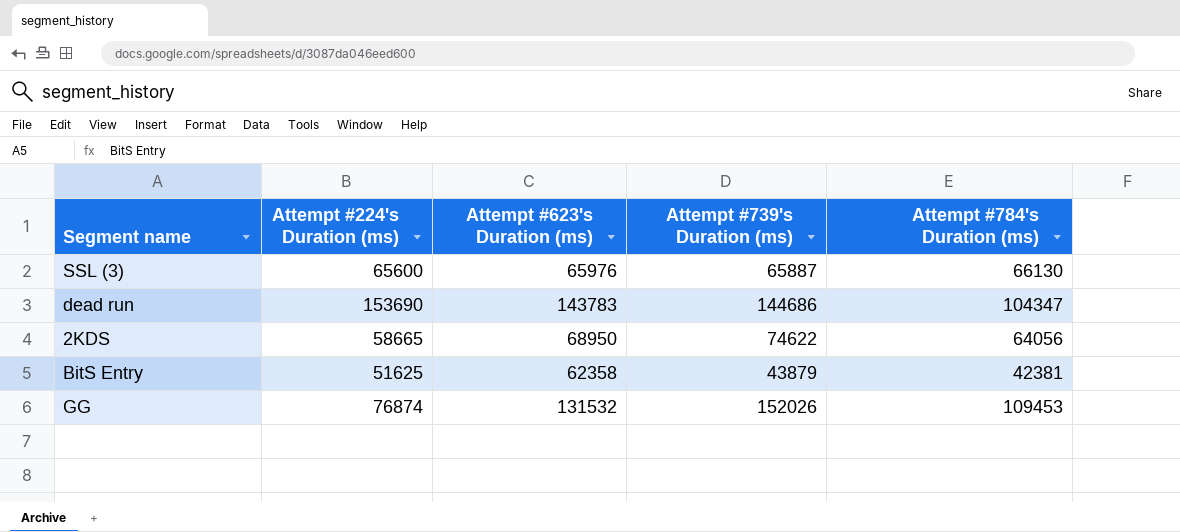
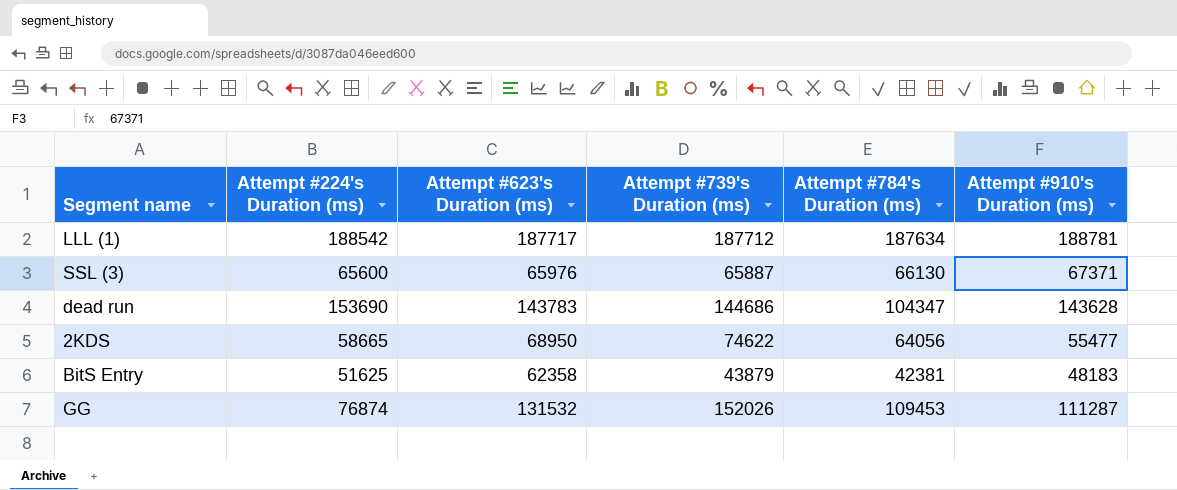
column Attempt #910's Duration (ms) | position: none -> 6
row LLL (1): none -> 188542 | 187717 | 187712 | 187634 | 188781

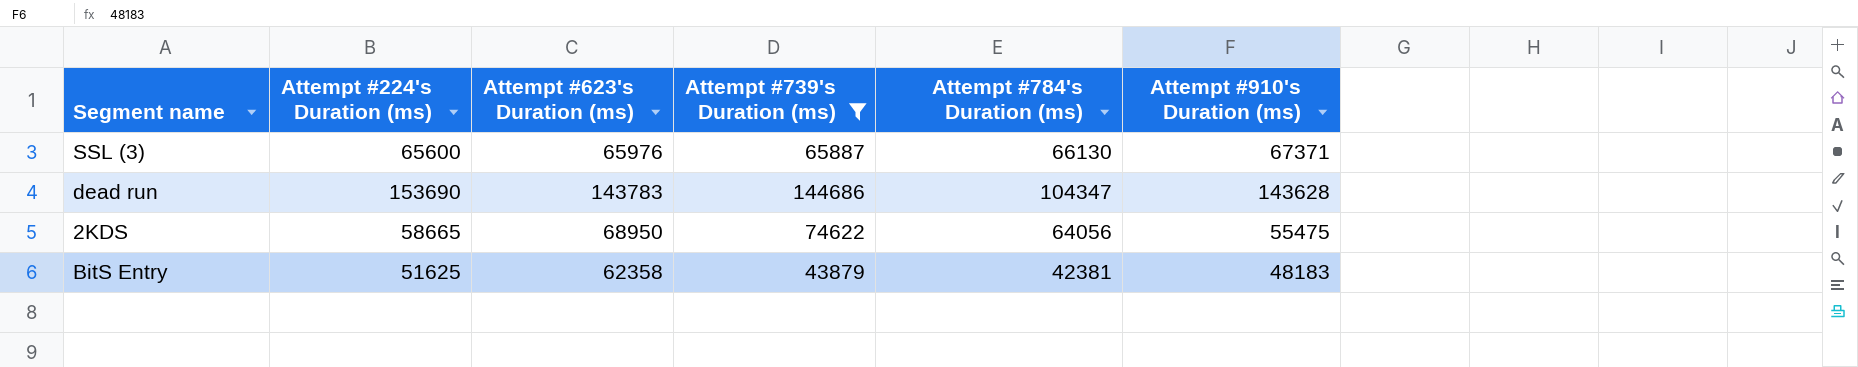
filter: none -> Attempt #739's Duration (ms) <= 144686
2KDS | Attempt #910's Duration (ms): 55477 -> 55475

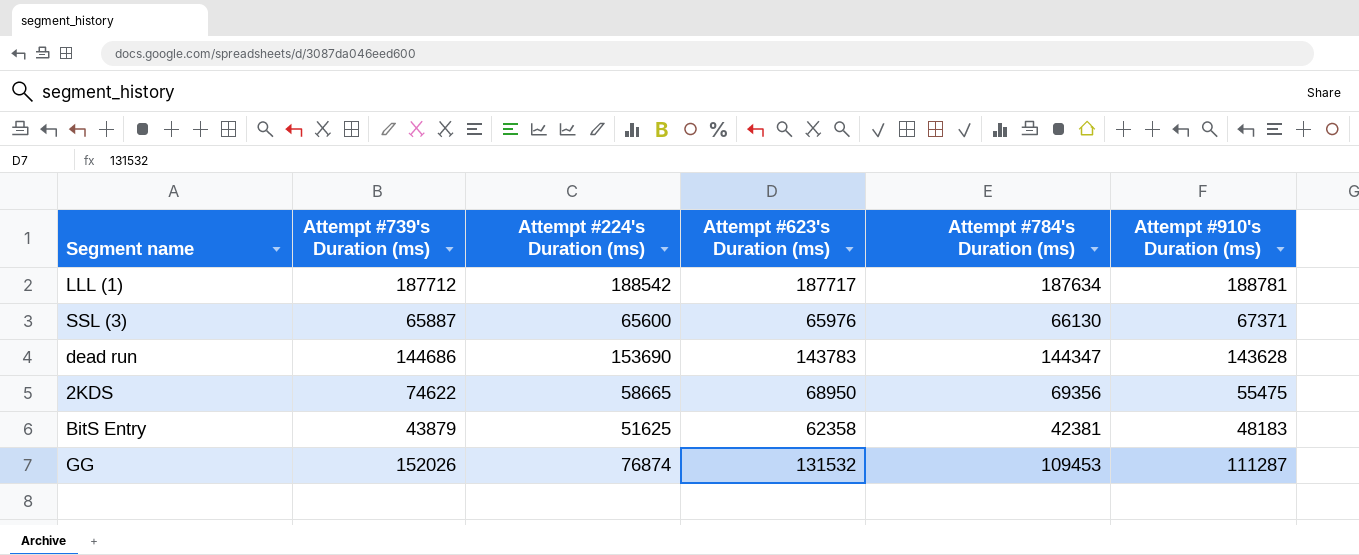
filter: Attempt #739's Duration (ms) <= 144686 -> none
column Attempt #739's Duration (ms) | position: 4 -> 2
dead run | Attempt #784's Duration (ms): 104347 -> 144347
2KDS | Attempt #784's Duration (ms): 64056 -> 69356

